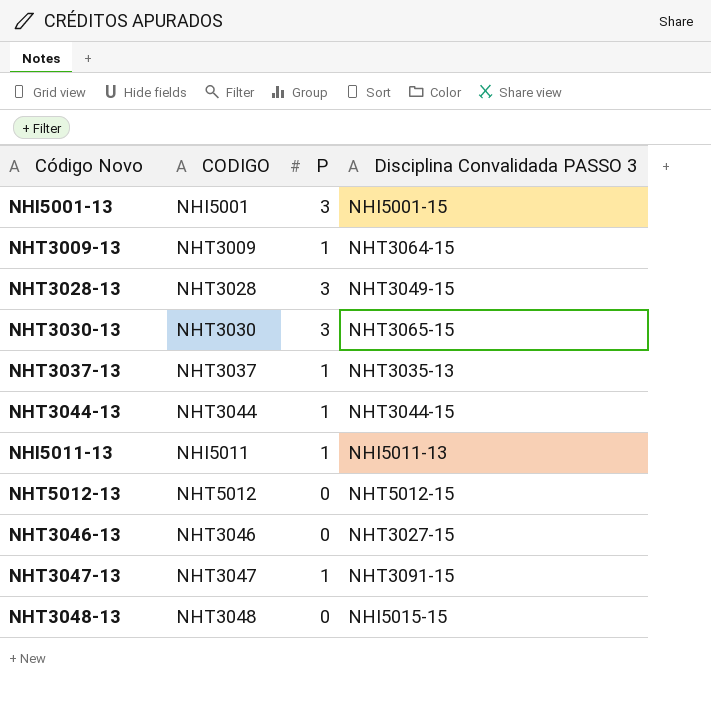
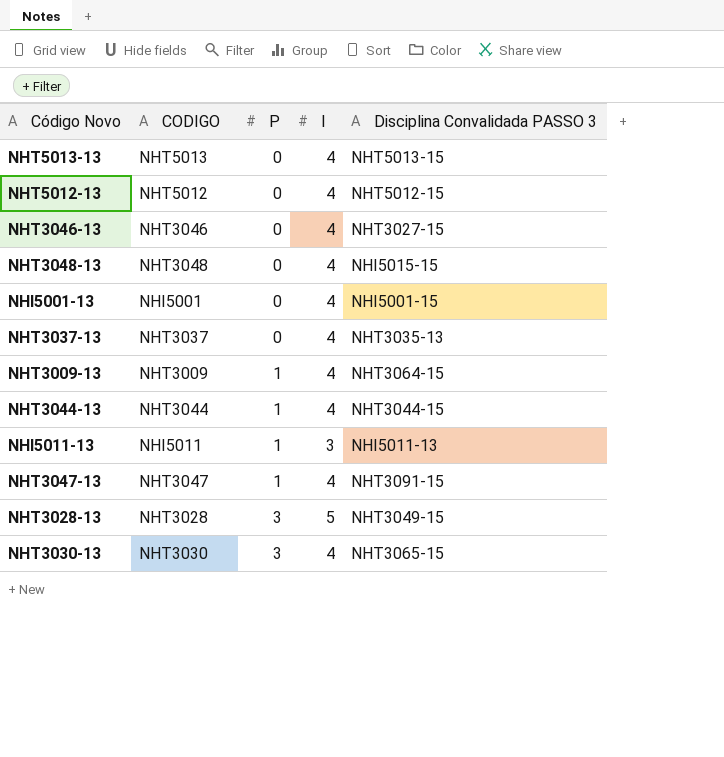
row order: none -> P ascending
column I | position: none -> 4
row NHT5013-13: none -> NHT5013 | 0 | 4 | NHT5013-15
NHI5001-13 | P: 3 -> 0
NHT3037-13 | P: 1 -> 0

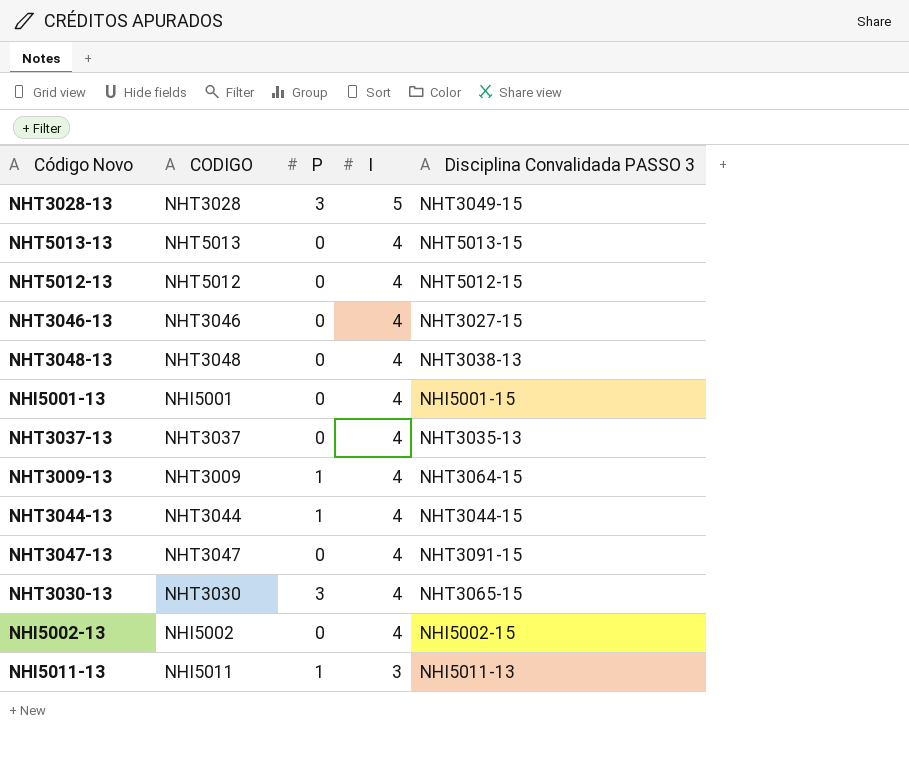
row order: P ascending -> I descending
NHT3048-13 | Disciplina Convalidada PASSO 3: NHI5015-15 -> NHT3038-13
NHT3047-13 | P: 1 -> 0
row NHI5002-13: none -> NHI5002 | 0 | 4 | NHI5002-15

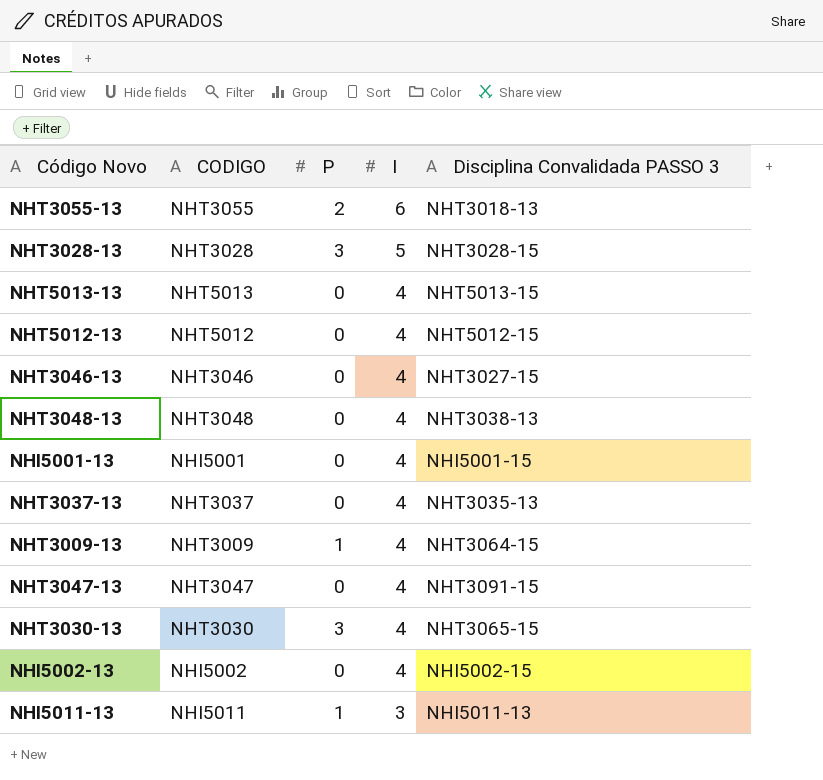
row NHT3044-13: NHT3044 | 1 | 4 | NHT3044-15 -> none
row NHT3055-13: none -> NHT3055 | 2 | 6 | NHT3018-13
NHT3028-13 | Disciplina Convalidada PASSO 3: NHT3049-15 -> NHT3028-15

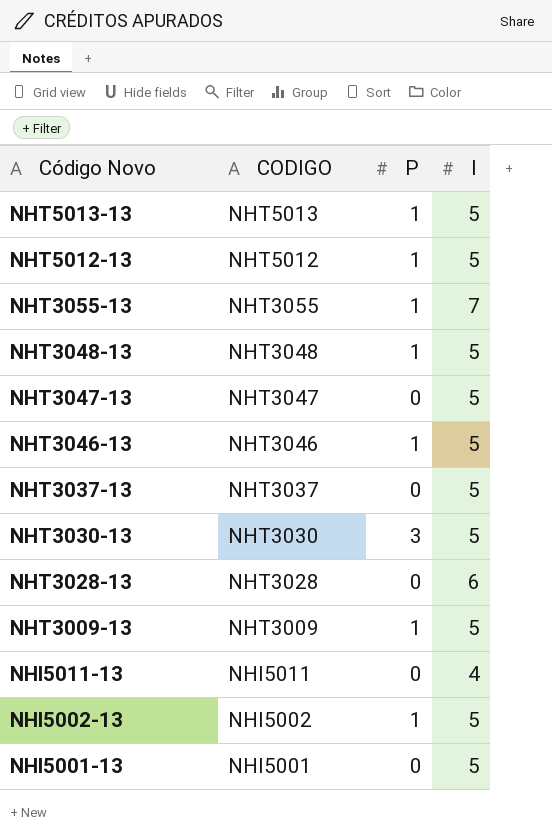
row order: I descending -> Código Novo descending
column Disciplina Convalidada PASSO 3 | position: 5 -> none
NHT5013-13 | P: 0 -> 1
NHT5013-13 | I: 4 -> 5
NHT5012-13 | P: 0 -> 1
NHT5012-13 | I: 4 -> 5
NHT3055-13 | P: 2 -> 1
NHT3055-13 | I: 6 -> 7
NHT3048-13 | P: 0 -> 1
NHT3048-13 | I: 4 -> 5
NHT3047-13 | I: 4 -> 5
NHT3046-13 | P: 0 -> 1
NHT3046-13 | I: 4 -> 5
NHT3037-13 | I: 4 -> 5
NHT3030-13 | I: 4 -> 5
NHT3028-13 | P: 3 -> 0
NHT3028-13 | I: 5 -> 6
NHT3009-13 | I: 4 -> 5
NHI5011-13 | P: 1 -> 0
NHI5011-13 | I: 3 -> 4
NHI5002-13 | P: 0 -> 1
NHI5002-13 | I: 4 -> 5
NHI5001-13 | I: 4 -> 5

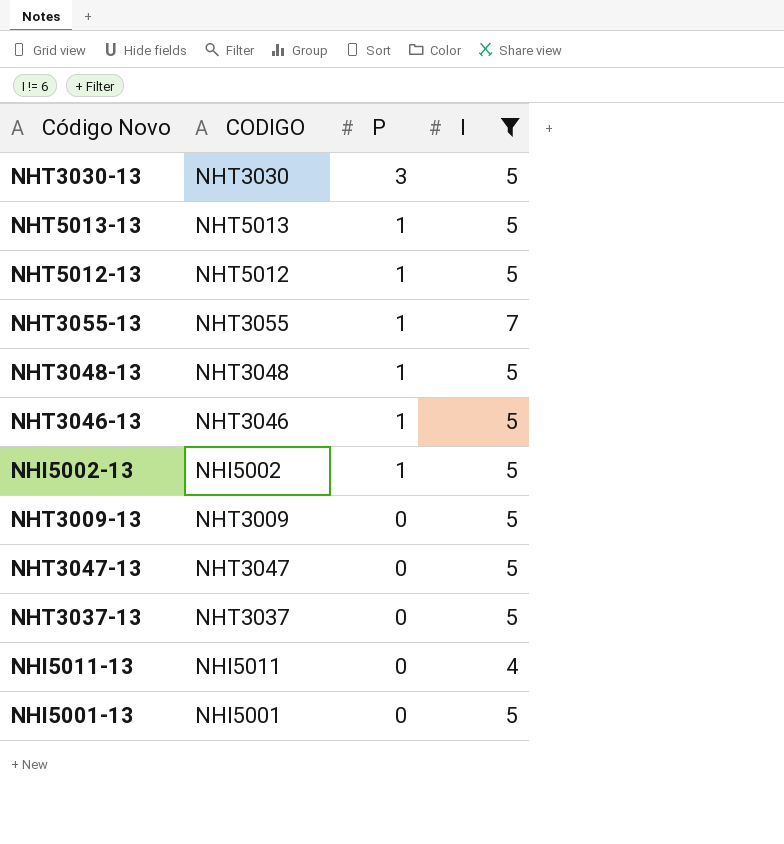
filter: none -> I != 6
row order: Código Novo descending -> P descending
NHT3009-13 | P: 1 -> 0

